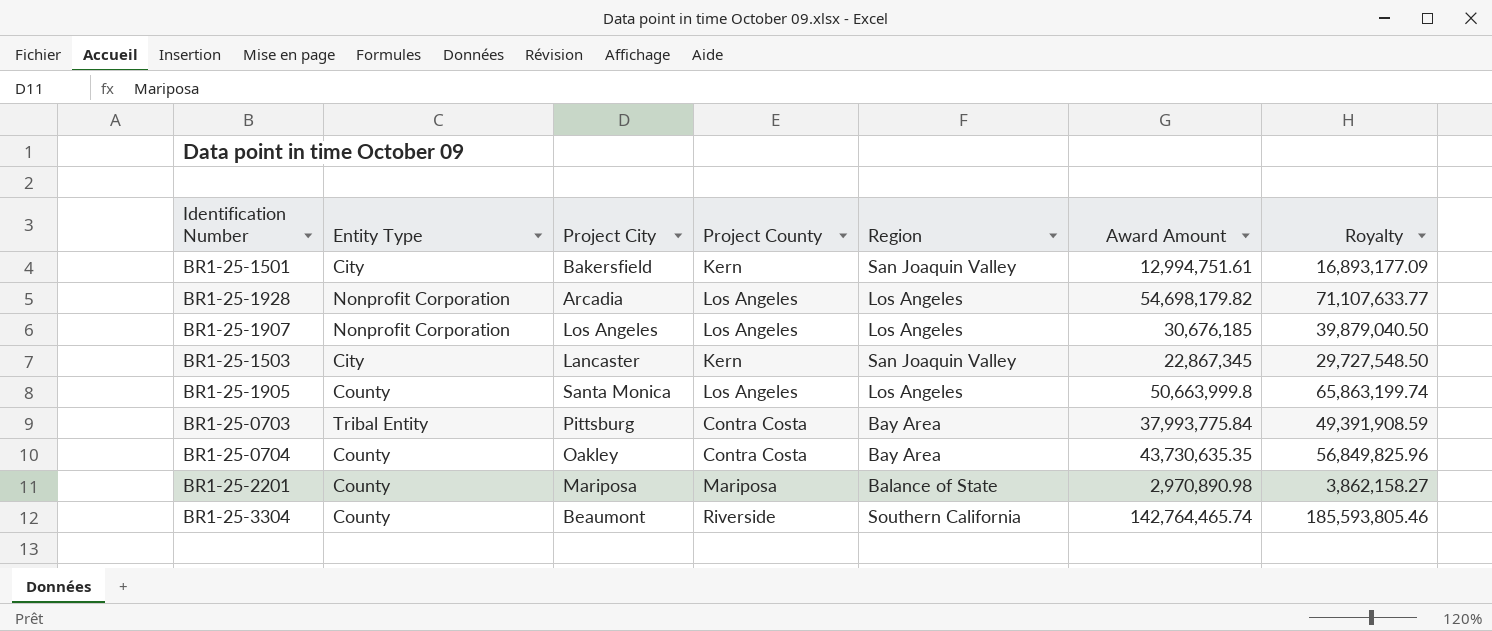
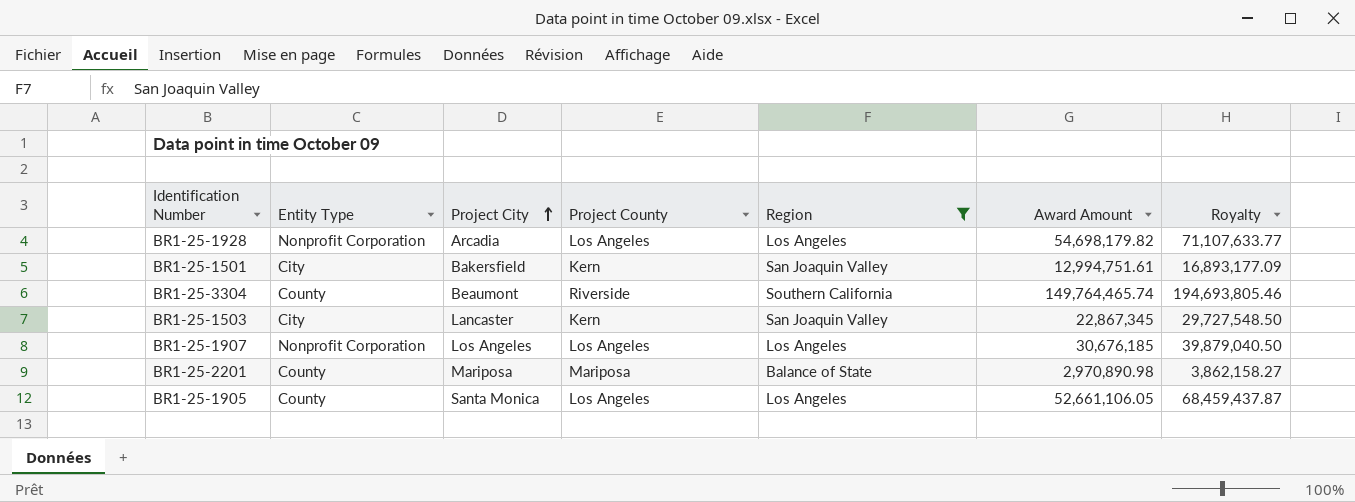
filter: none -> Region != Bay Area
row order: none -> Project City ascending
BR1-25-3304 | Award Amount: 142,764,465.74 -> 149,764,465.74
BR1-25-3304 | Royalty: 185,593,805.46 -> 194,693,805.46
BR1-25-1905 | Award Amount: 50,663,999.8 -> 52,661,106.05
BR1-25-1905 | Royalty: 65,863,199.74 -> 68,459,437.87

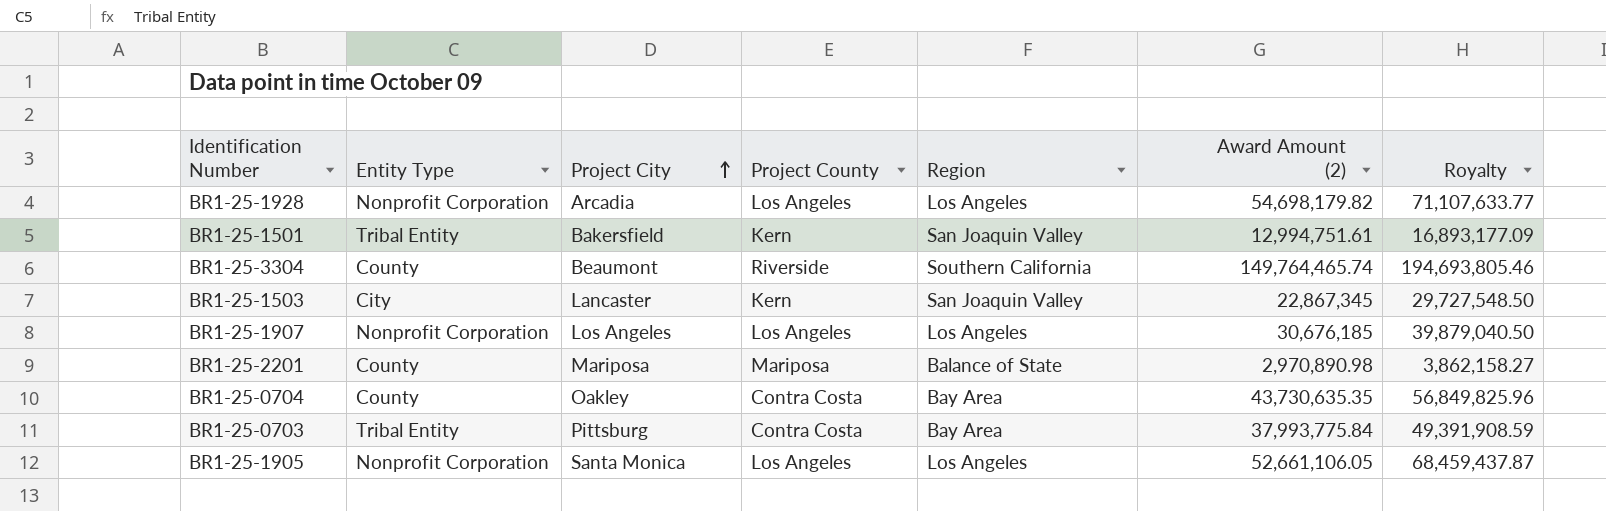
filter: Region != Bay Area -> none
column name: Award Amount -> Award Amount (2)
BR1-25-1501 | Entity Type: City -> Tribal Entity
BR1-25-1905 | Entity Type: County -> Nonprofit Corporation

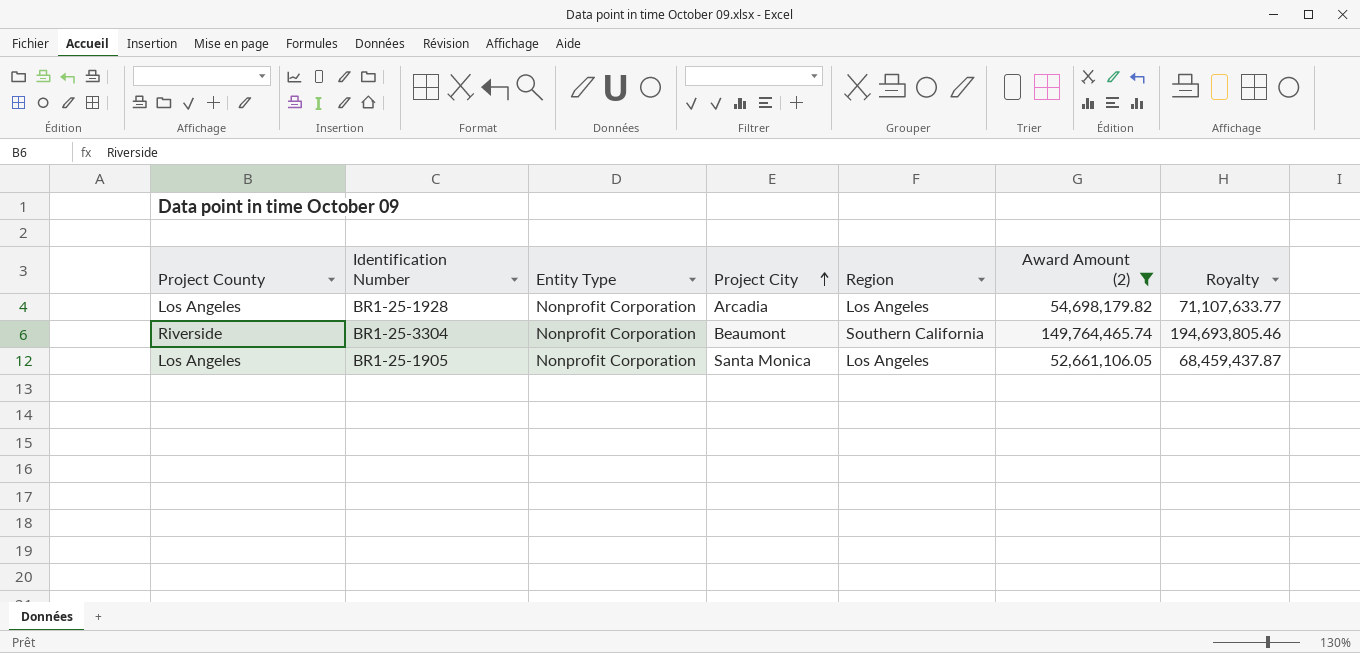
filter: none -> Award Amount (2) >= 52,661,106.05
column Project County | position: 4 -> 1
BR1-25-3304 | Entity Type: County -> Nonprofit Corporation

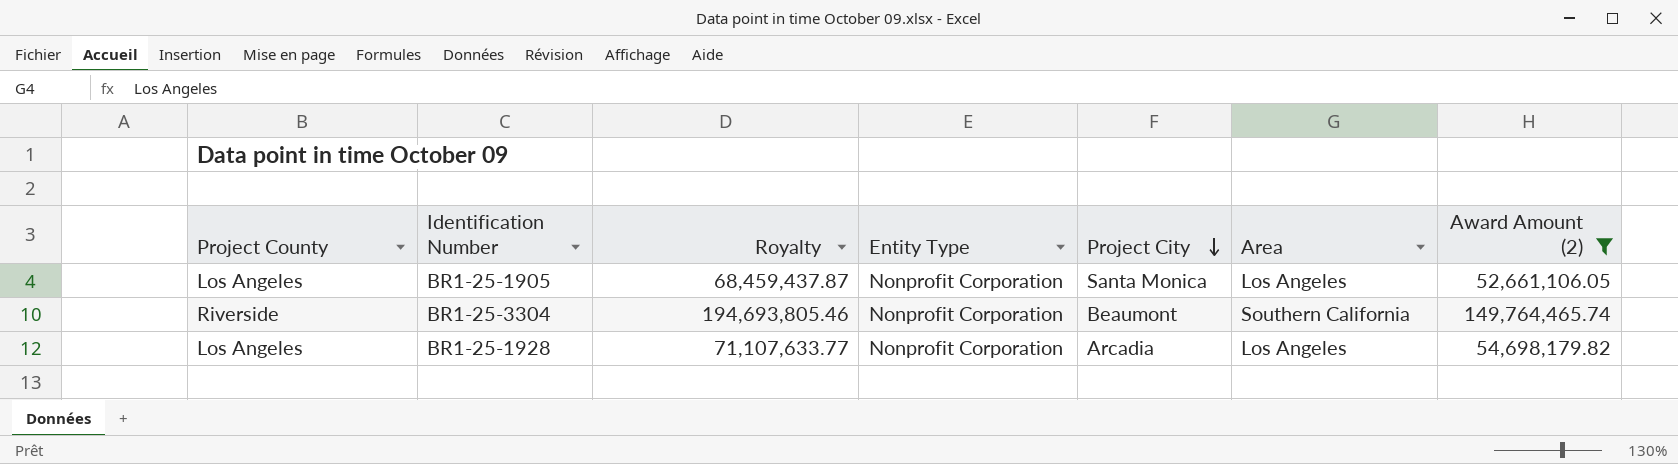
row order: Project City ascending -> Project City descending
column Royalty | position: 7 -> 3
column name: Region -> Area

